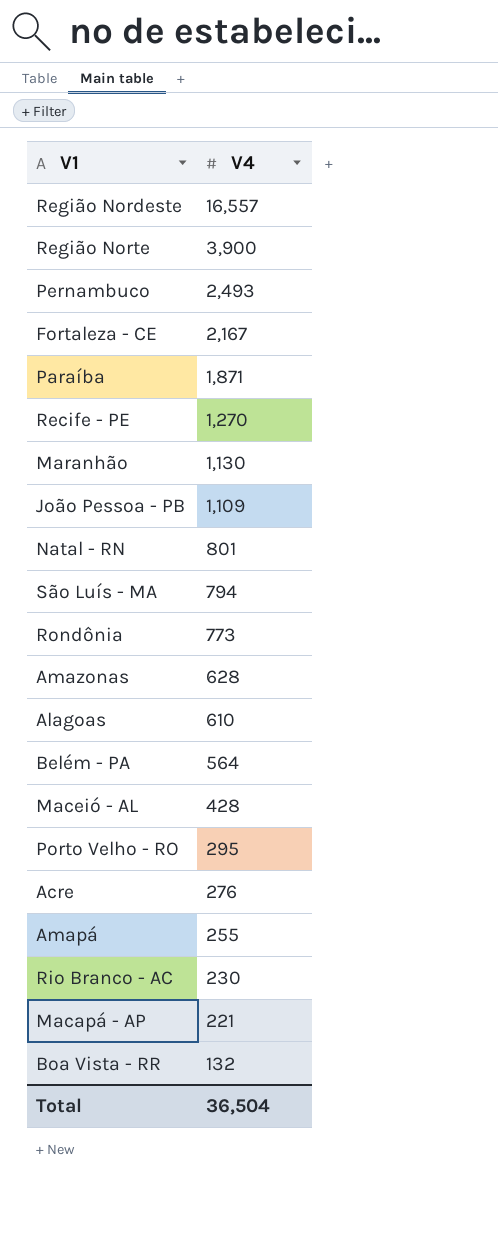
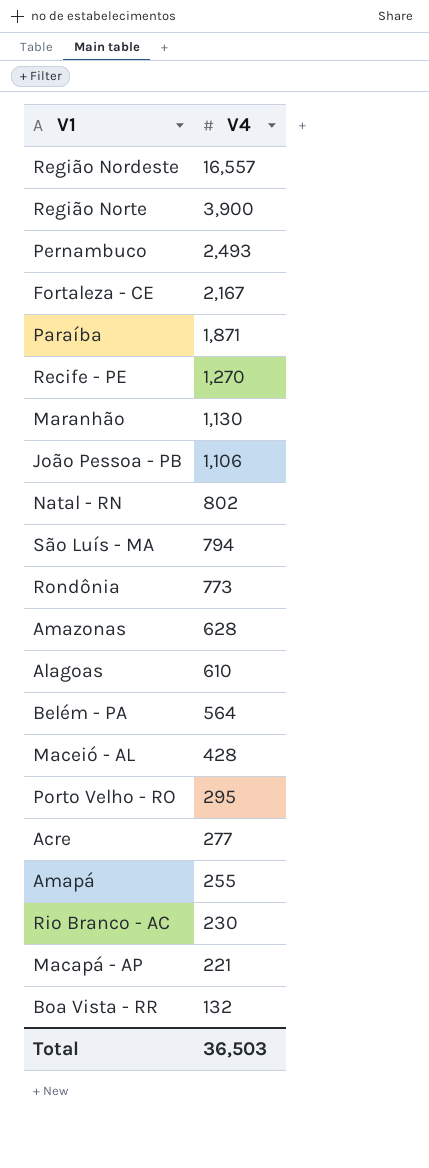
João Pessoa - PB | V4: 1,109 -> 1,106
Natal - RN | V4: 801 -> 802
Acre | V4: 276 -> 277
Total | V4: 36,504 -> 36,503

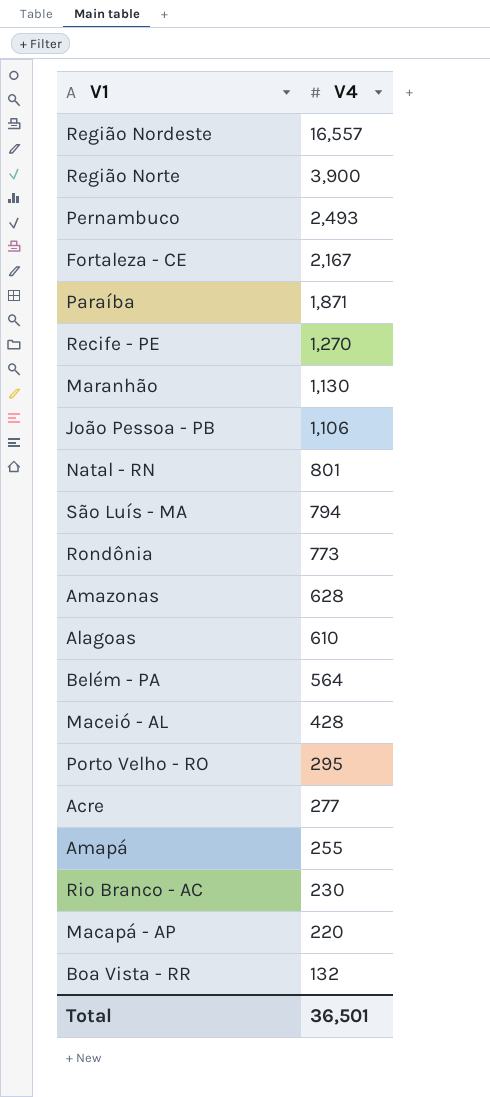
Natal - RN | V4: 802 -> 801
Macapá - AP | V4: 221 -> 220
Total | V4: 36,503 -> 36,501

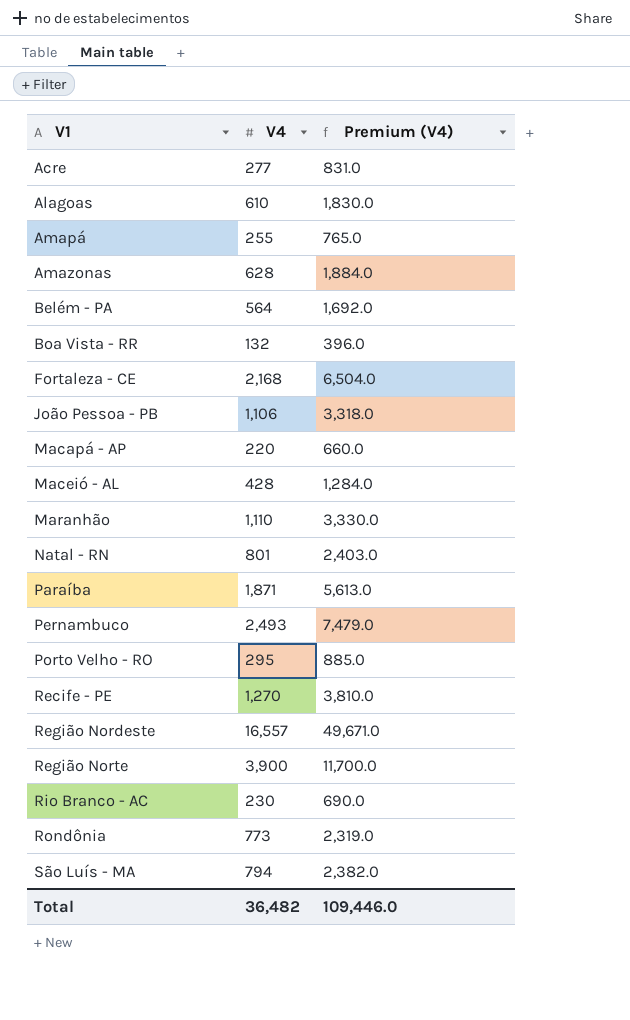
row order: V4 descending -> V1 ascending
column Premium (V4) | formula: none -> [V4] * 3
Fortaleza - CE | V4: 2,167 -> 2,168
Maranhão | V4: 1,130 -> 1,110
Total | V4: 36,501 -> 36,482

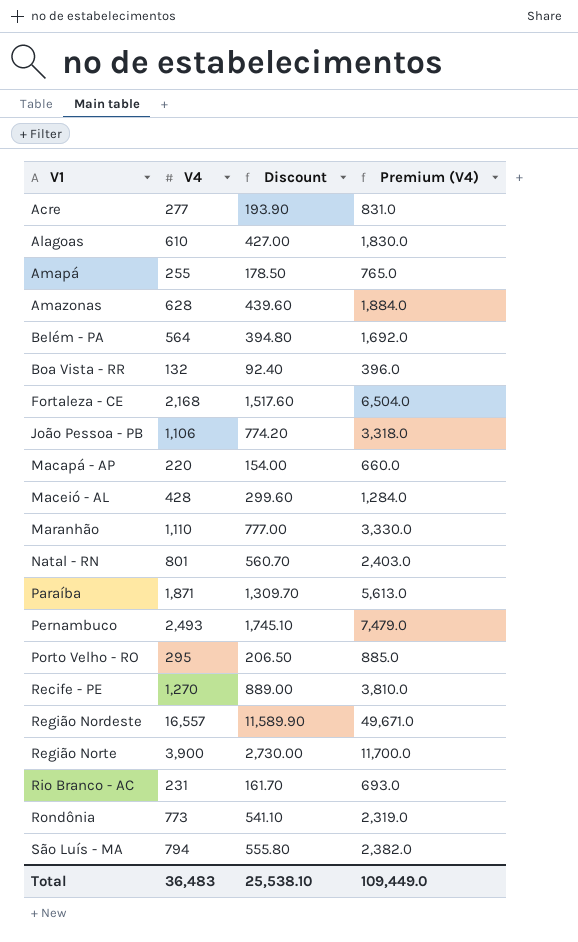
column Discount | formula: none -> [V4] * 0.7
Rio Branco - AC | V4: 230 -> 231
Rio Branco - AC | Premium (V4): 690.0 -> 693.0
Total | V4: 36,482 -> 36,483
Total | Premium (V4): 109,446.0 -> 109,449.0

